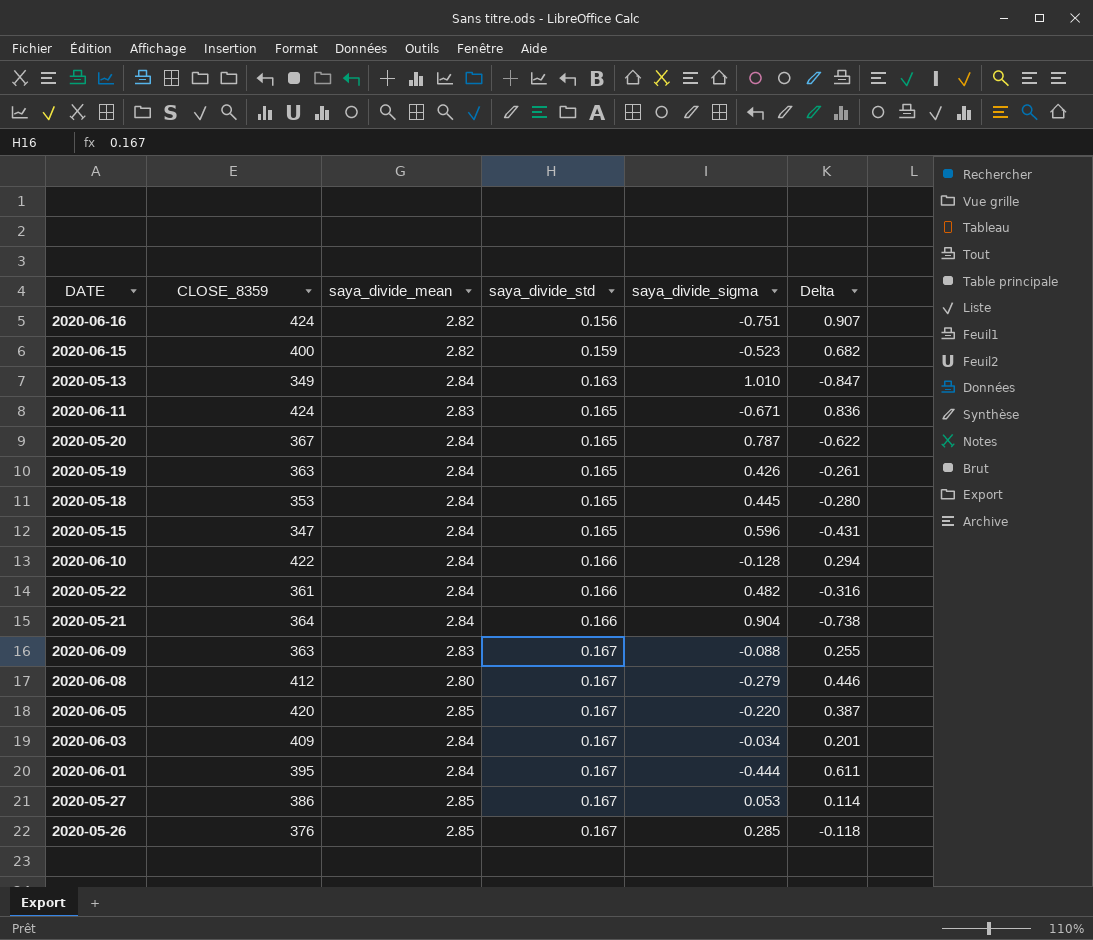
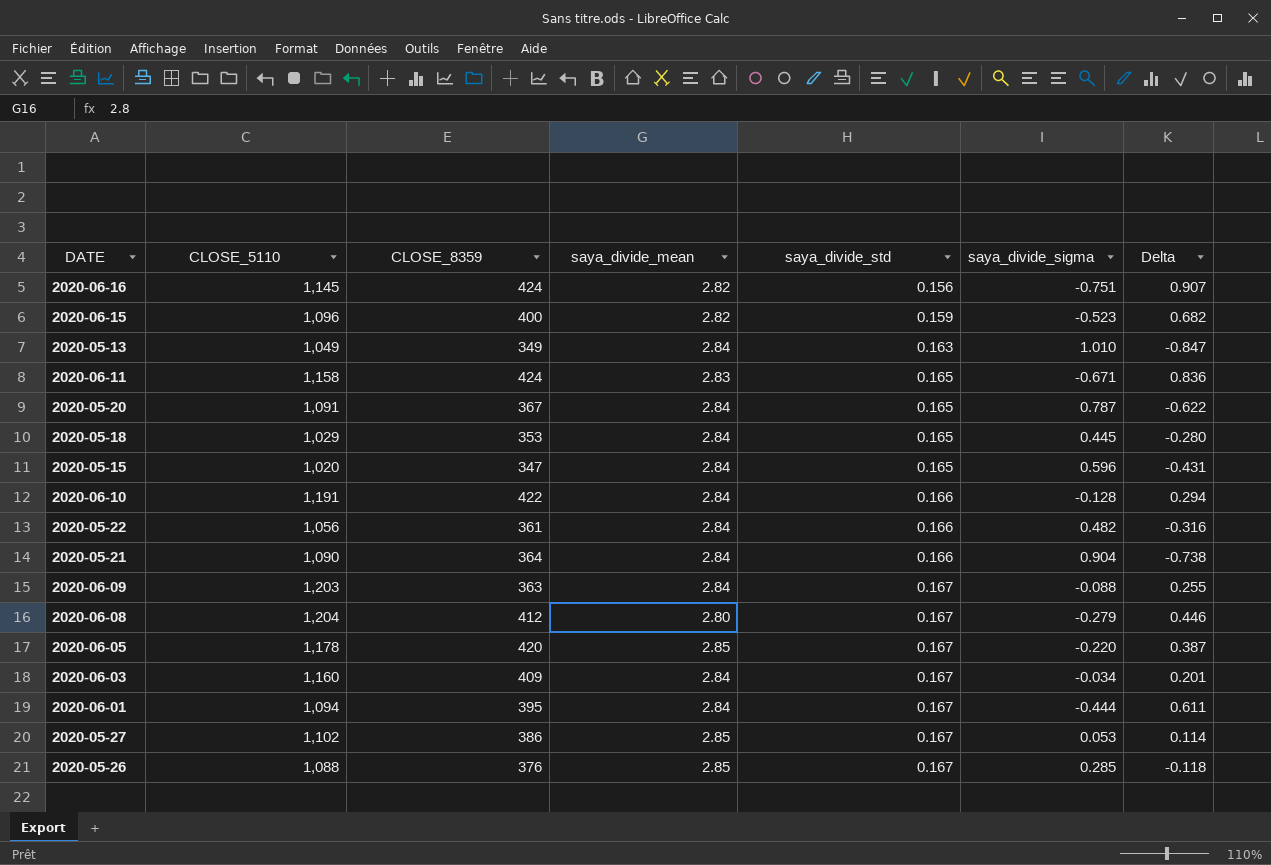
column CLOSE_5110 | position: none -> 2
row 2020-05-19: 363 | 2.84 | 0.165 | 0.426 | -0.261 -> none
2020-06-09 | saya_divide_mean: 2.83 -> 2.84

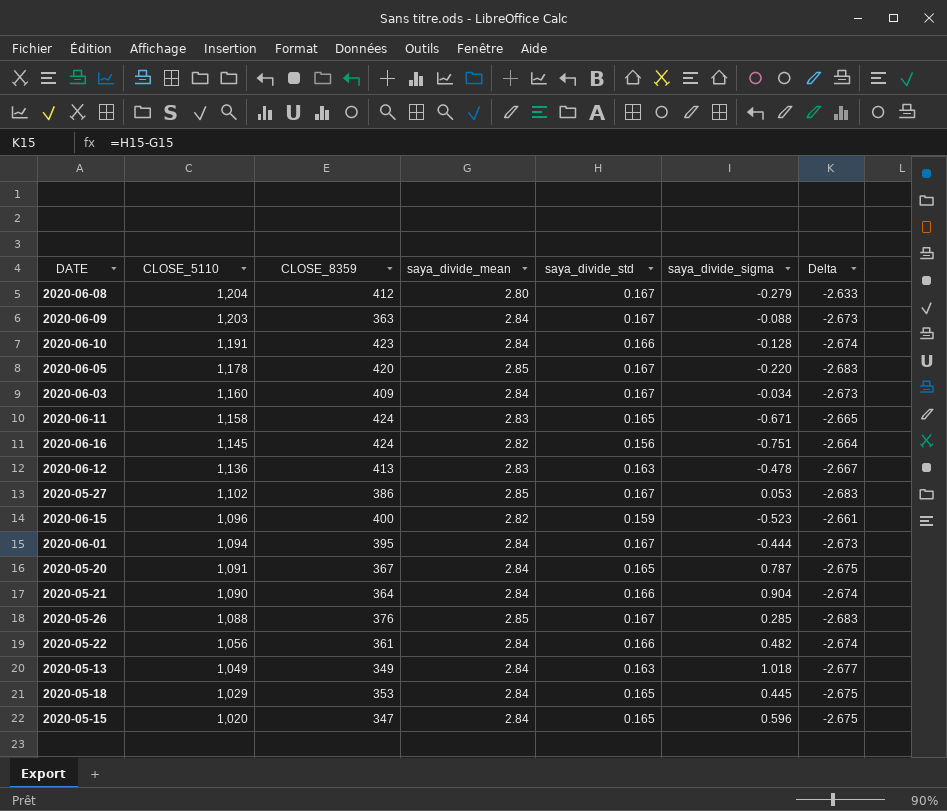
row order: saya_divide_std ascending -> CLOSE_5110 descending
column Delta | formula: [saya_divide_std] - [saya_divide_sigma] -> [saya_divide_std] - [saya_divide_mean]
2020-06-10 | CLOSE_8359: 422 -> 423
row 2020-06-12: none -> 1,136 | 413 | 2.83 | 0.163 | -0.478 | -2.667
2020-05-13 | saya_divide_sigma: 1.010 -> 1.018

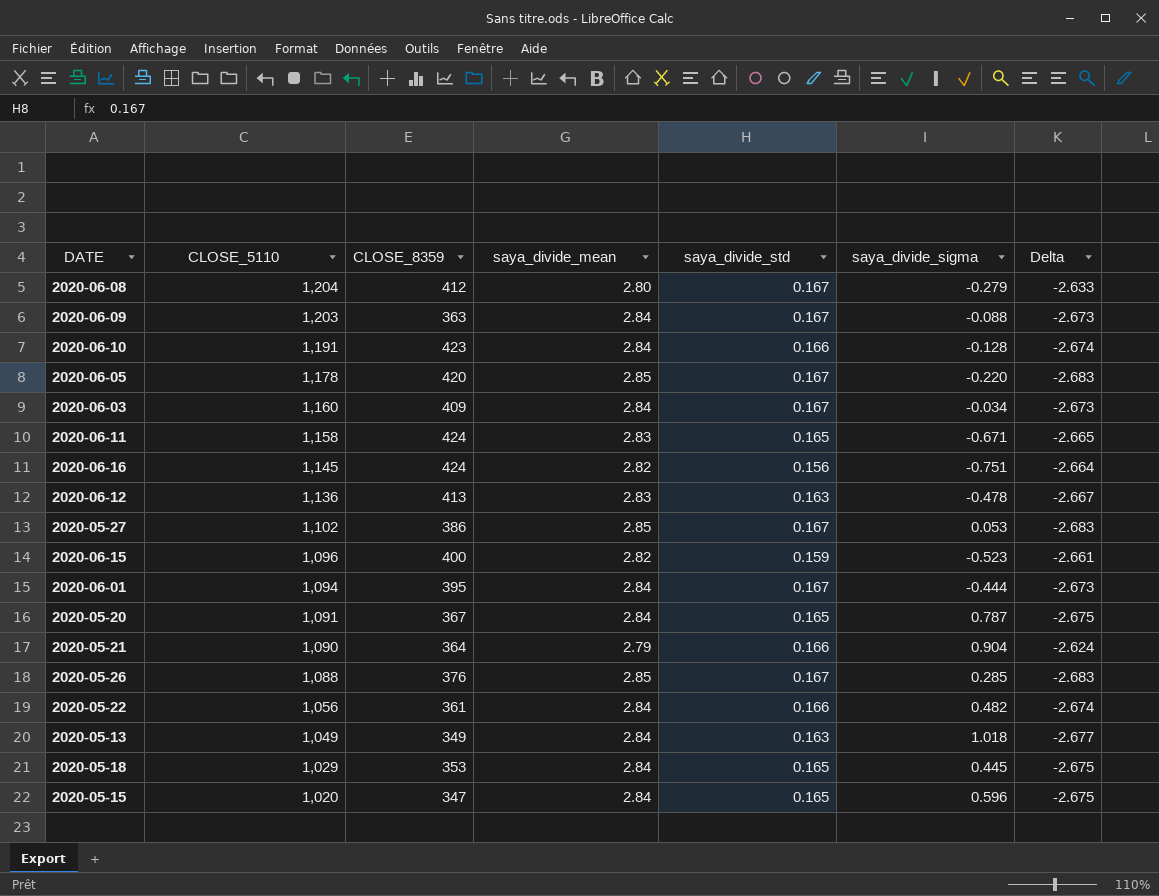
2020-05-21 | saya_divide_mean: 2.84 -> 2.79
2020-05-21 | Delta: -2.674 -> -2.624

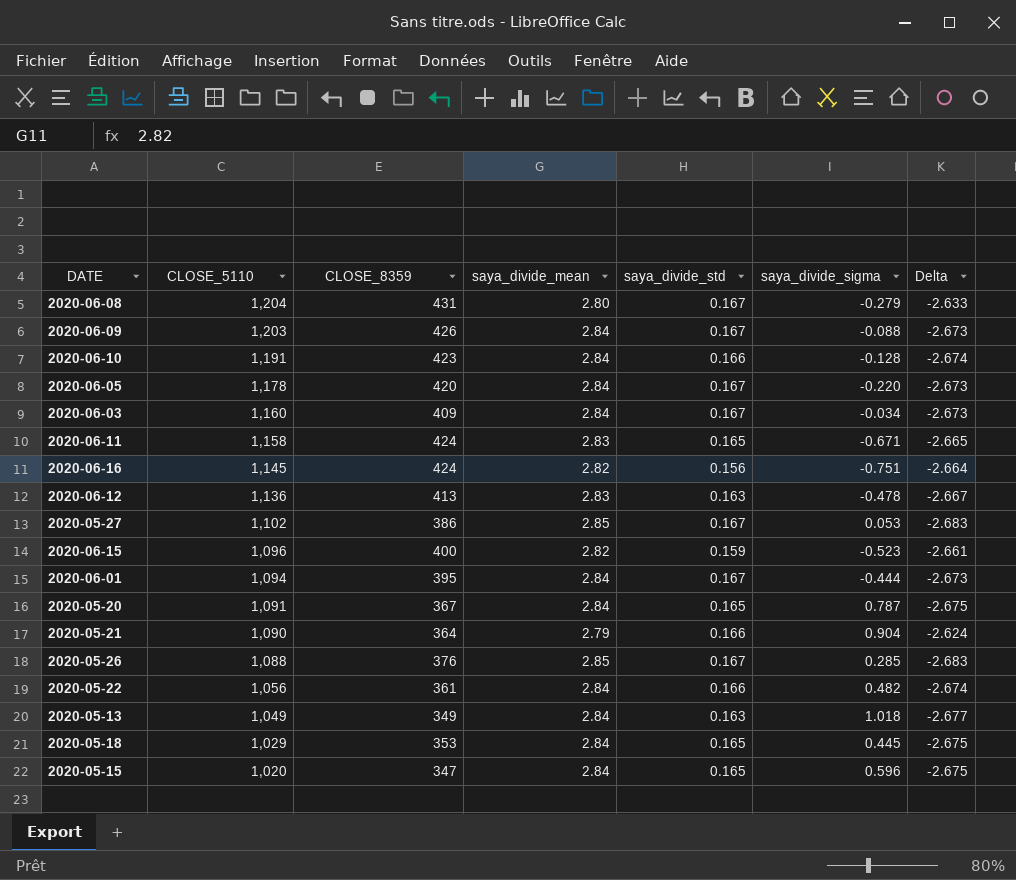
2020-06-08 | CLOSE_8359: 412 -> 431
2020-06-09 | CLOSE_8359: 363 -> 426
2020-06-05 | saya_divide_mean: 2.85 -> 2.84
2020-06-05 | Delta: -2.683 -> -2.673

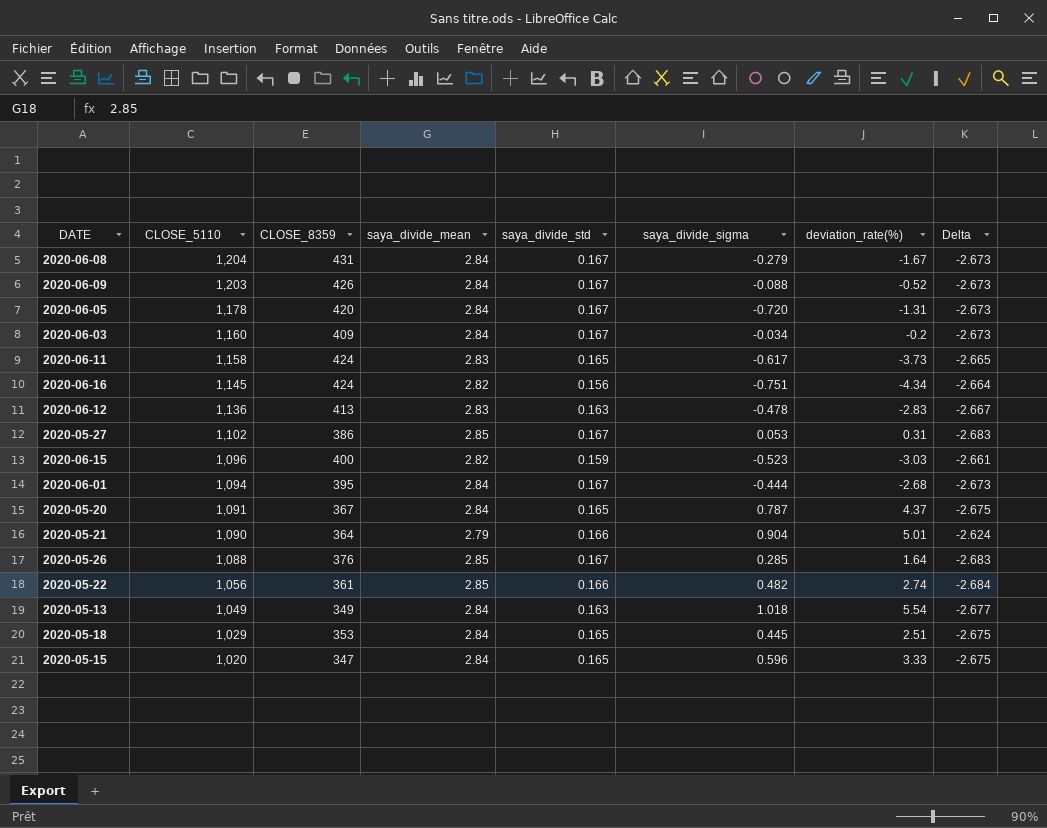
column deviation_rate(%) | position: none -> 7
row 2020-06-10: 1,191 | 423 | 2.84 | 0.166 | -0.128 | -2.674 -> none
2020-06-08 | saya_divide_mean: 2.80 -> 2.84
2020-06-08 | Delta: -2.633 -> -2.673
2020-06-05 | saya_divide_sigma: -0.220 -> -0.720
2020-06-11 | saya_divide_sigma: -0.671 -> -0.617
2020-05-22 | saya_divide_mean: 2.84 -> 2.85
2020-05-22 | Delta: -2.674 -> -2.684

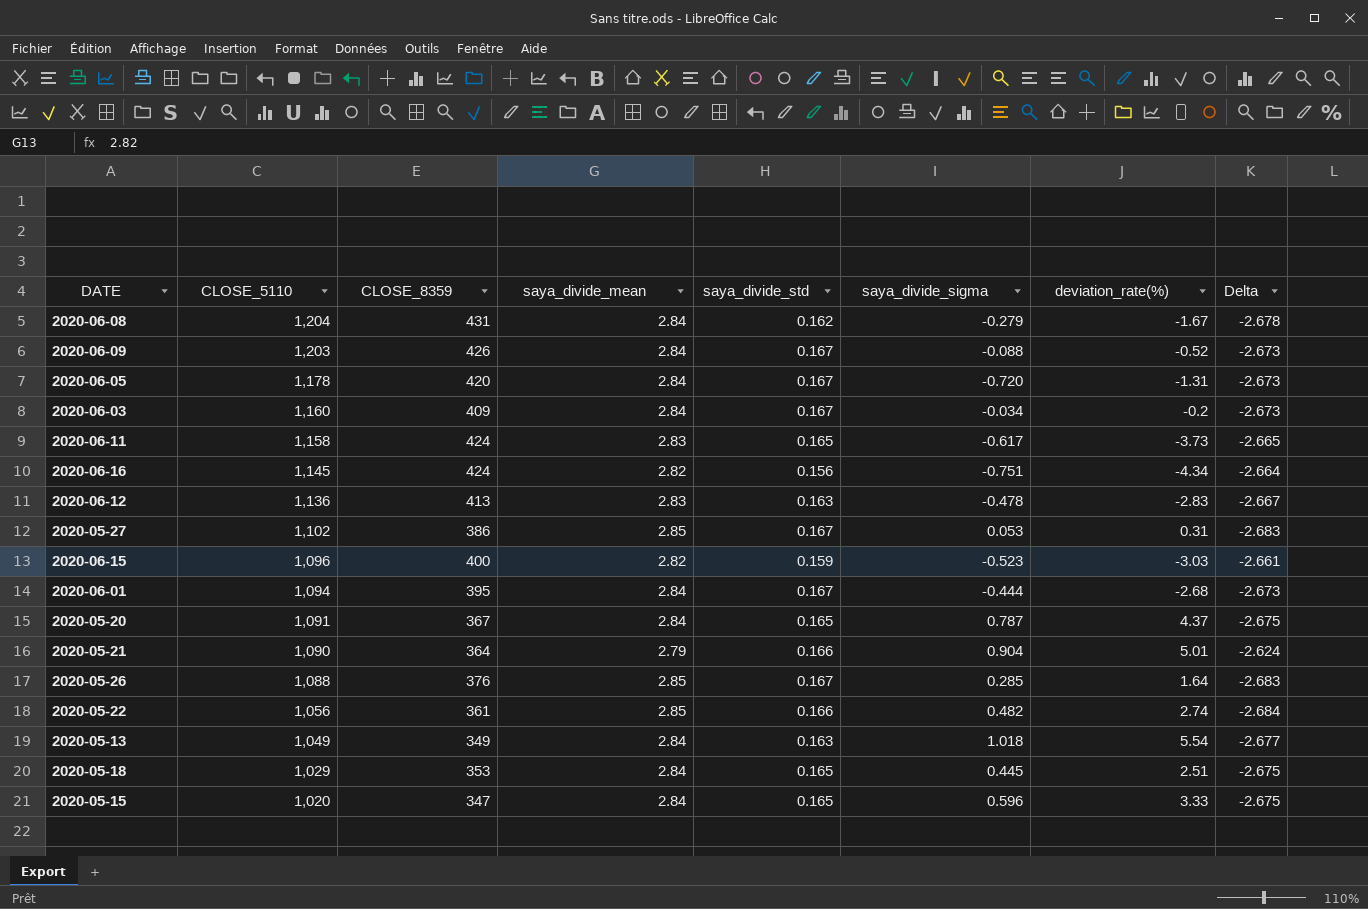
2020-06-08 | saya_divide_std: 0.167 -> 0.162
2020-06-08 | Delta: -2.673 -> -2.678

